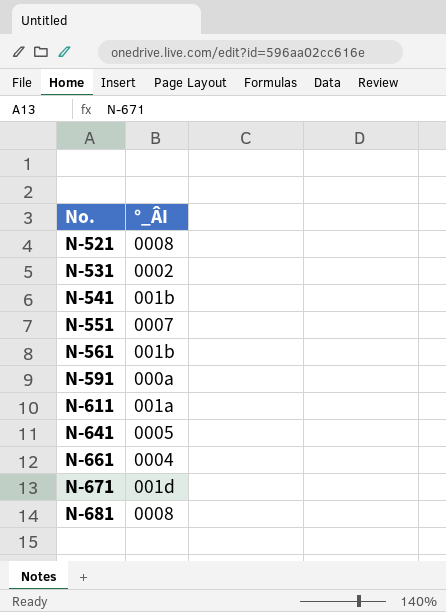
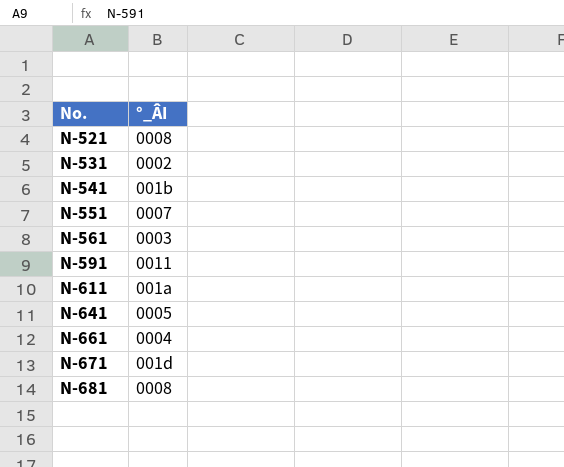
N-561 | °_ÂI: 001b -> 0003
N-591 | °_ÂI: 000a -> 0011

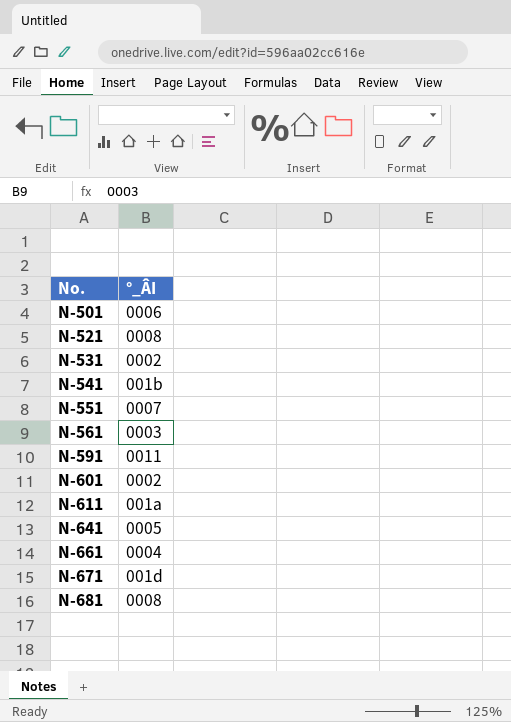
row N-501: none -> 0006
row N-601: none -> 0002

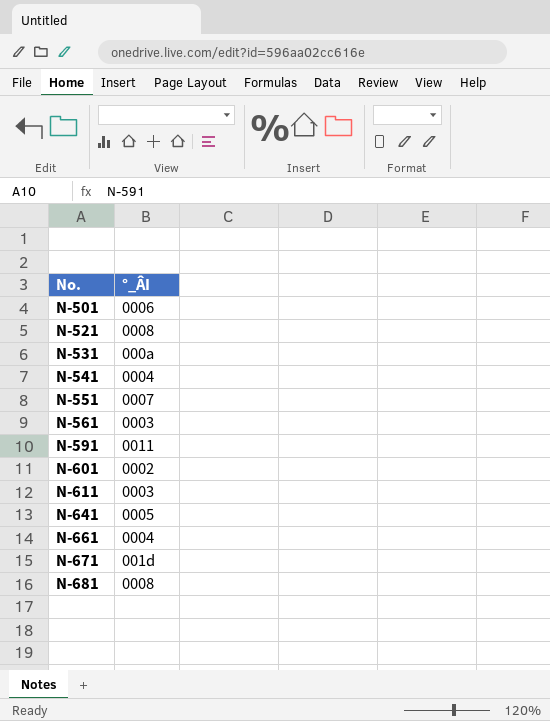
N-531 | °_ÂI: 0002 -> 000a
N-541 | °_ÂI: 001b -> 0004
N-611 | °_ÂI: 001a -> 0003

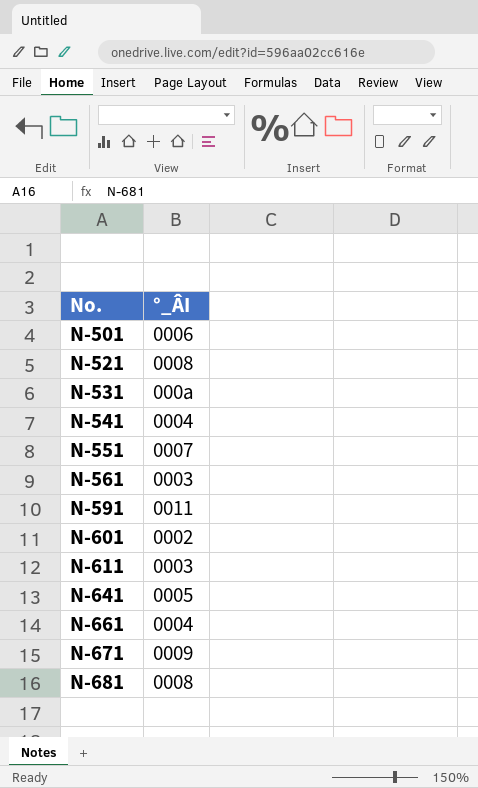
N-671 | °_ÂI: 001d -> 0009

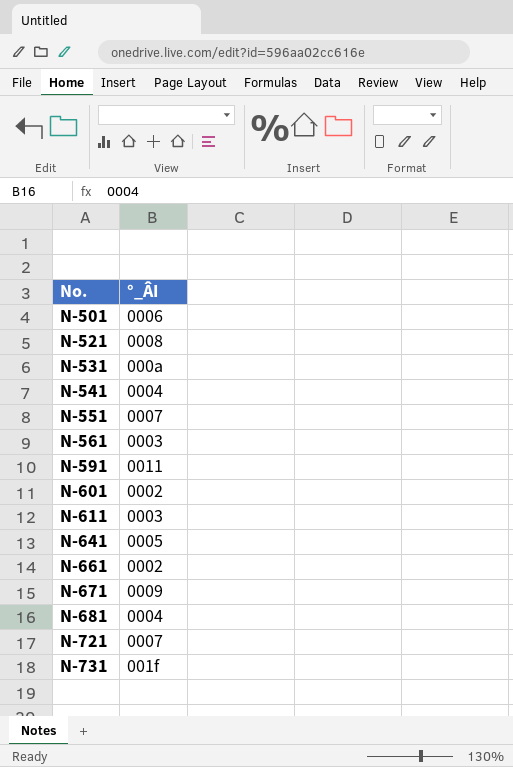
N-661 | °_ÂI: 0004 -> 0002
N-681 | °_ÂI: 0008 -> 0004
row N-721: none -> 0007
row N-731: none -> 001f

